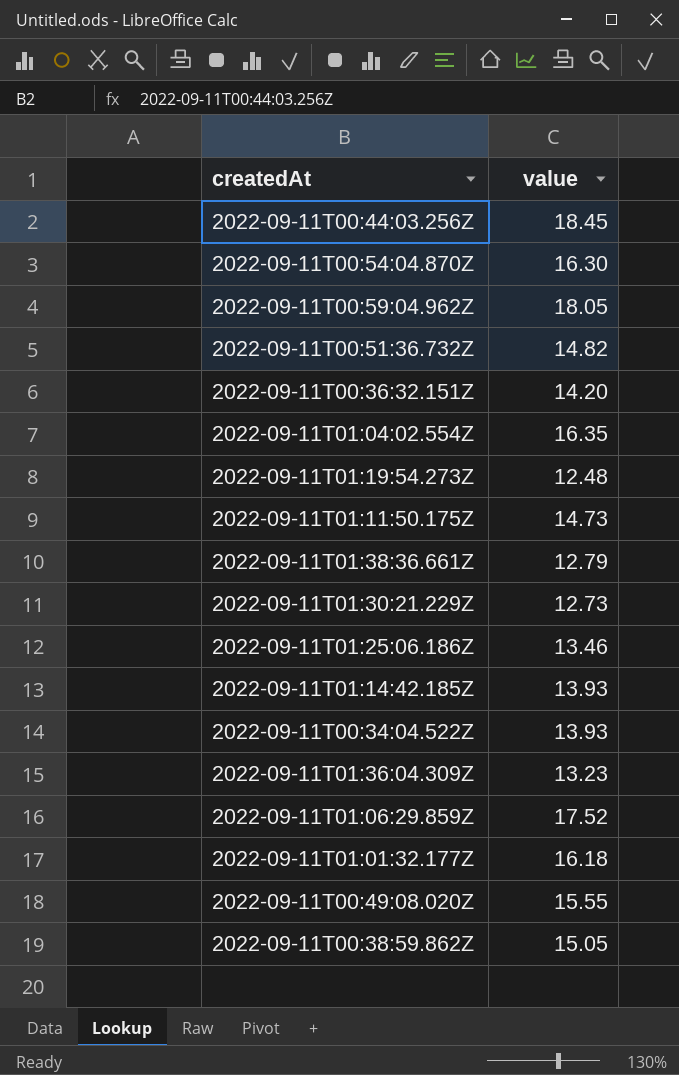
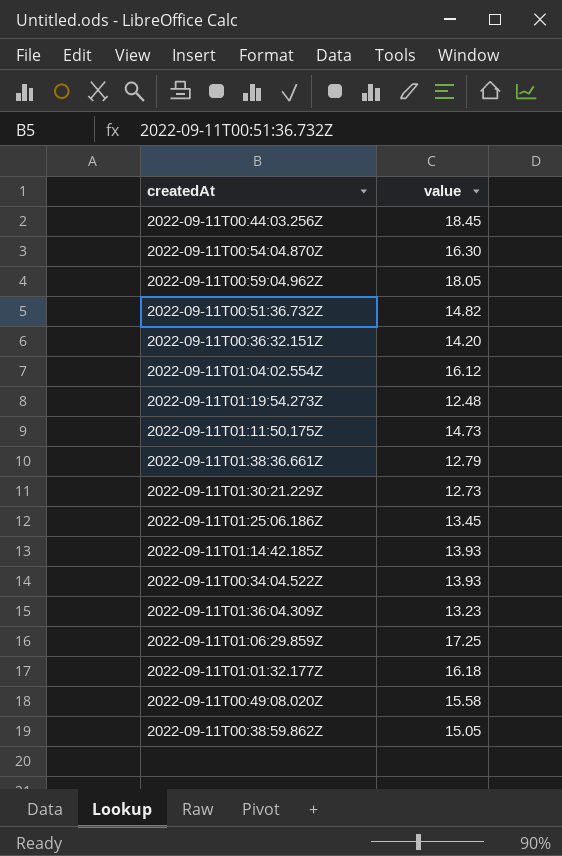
2022-09-11T01:04:02.554Z | value: 16.35 -> 16.12
2022-09-11T01:25:06.186Z | value: 13.46 -> 13.45
2022-09-11T01:06:29.859Z | value: 17.52 -> 17.25
2022-09-11T00:49:08.020Z | value: 15.55 -> 15.58

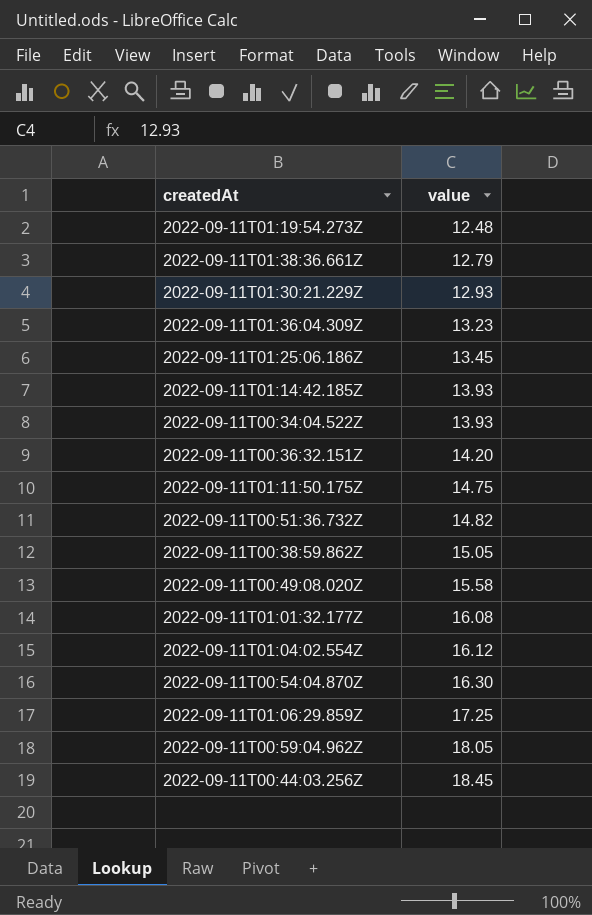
row order: none -> value ascending
2022-09-11T01:30:21.229Z | value: 12.73 -> 12.93
2022-09-11T01:11:50.175Z | value: 14.73 -> 14.75
2022-09-11T01:01:32.177Z | value: 16.18 -> 16.08

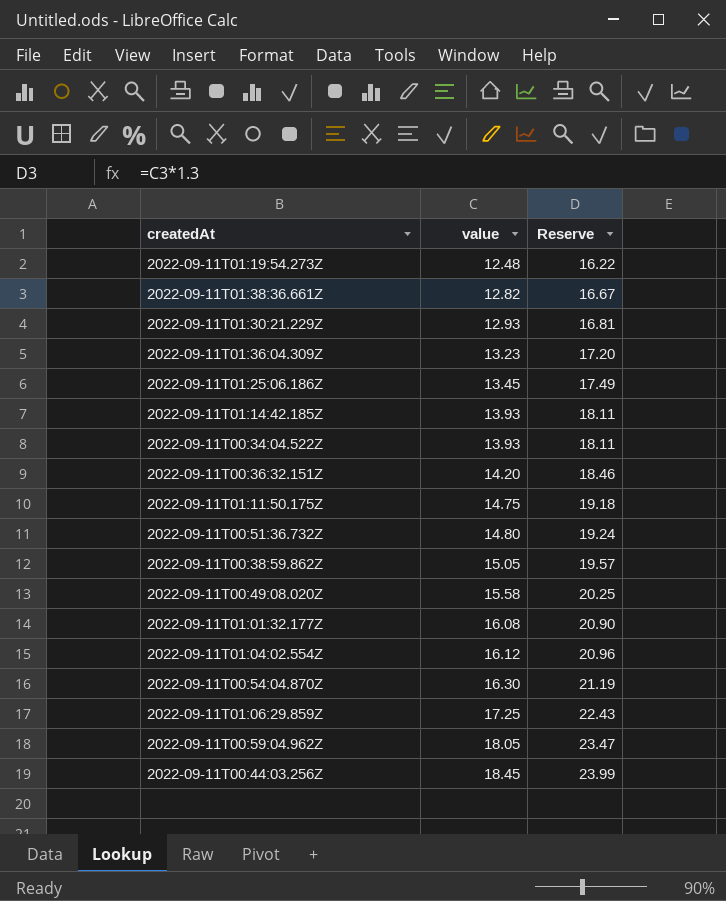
column Reserve | formula: none -> [value] * 1.3
2022-09-11T01:38:36.661Z | value: 12.79 -> 12.82
2022-09-11T00:51:36.732Z | value: 14.82 -> 14.80

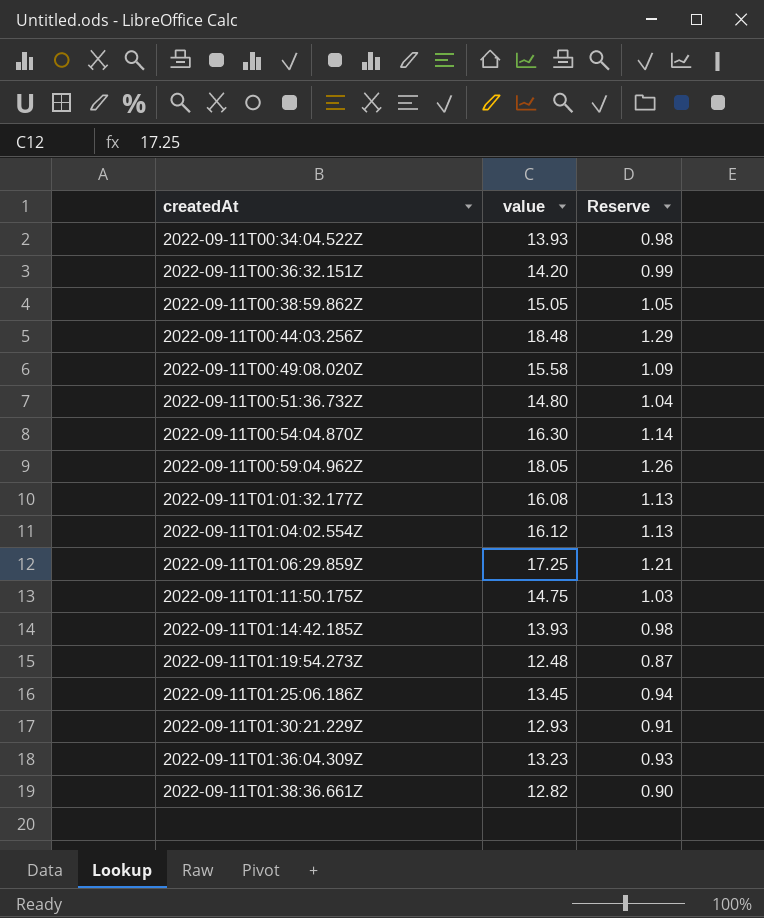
row order: value ascending -> createdAt ascending
column Reserve | formula: [value] * 1.3 -> [value] * 0.07
2022-09-11T00:44:03.256Z | value: 18.45 -> 18.48

